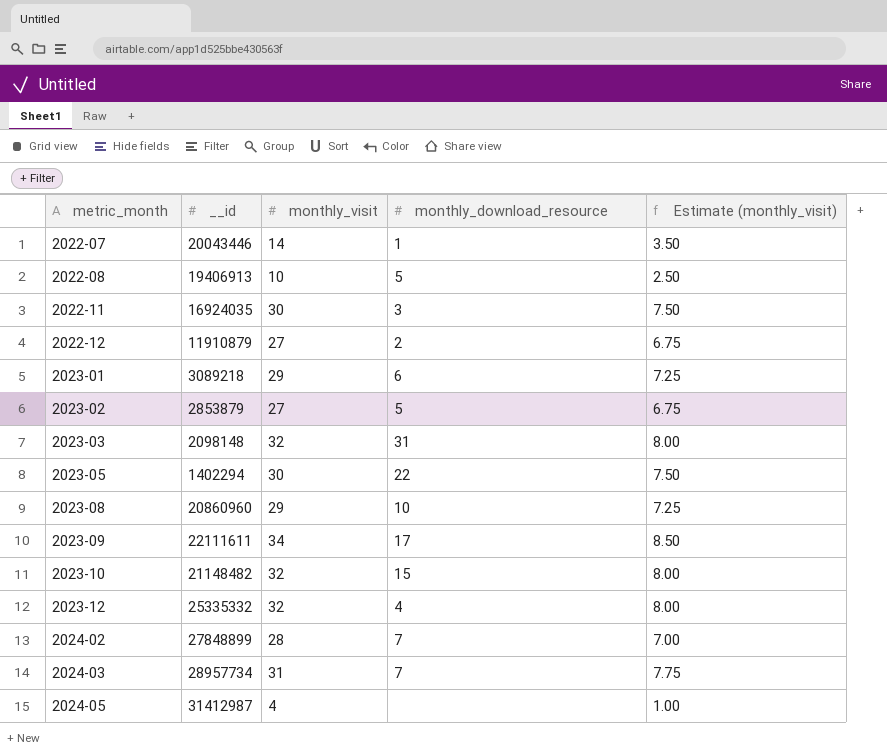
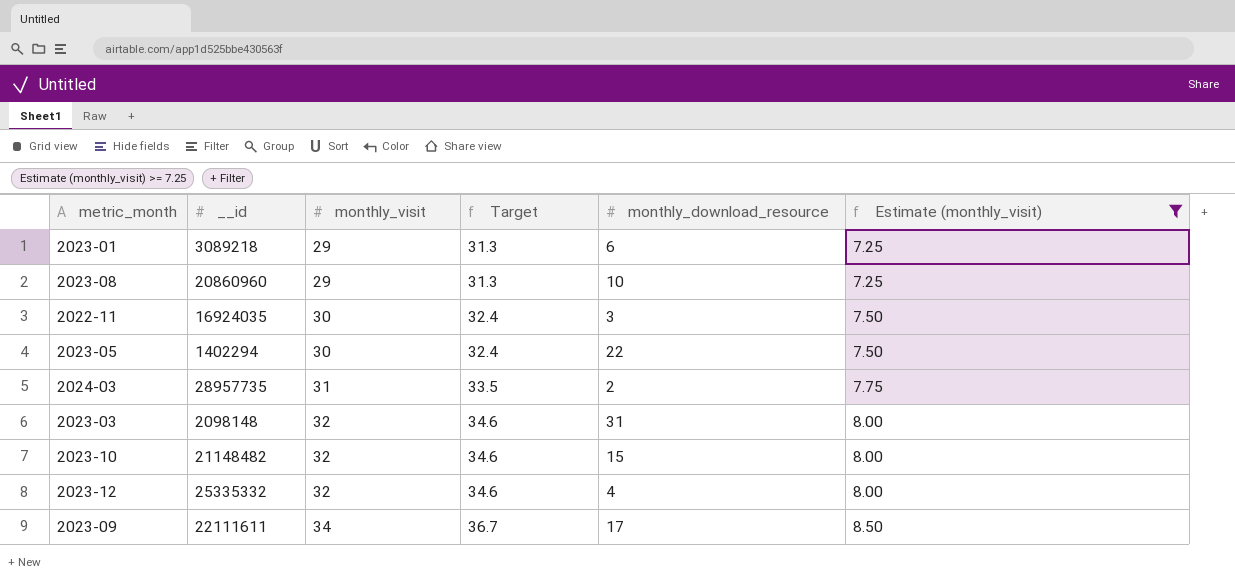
filter: none -> Estimate (monthly_visit) >= 7.25
row order: metric_month ascending -> monthly_visit ascending
column Target | formula: none -> [monthly_visit] * 1.08
2024-03 | __id: 28957734 -> 28957735
2024-03 | monthly_download_resource: 7 -> 2

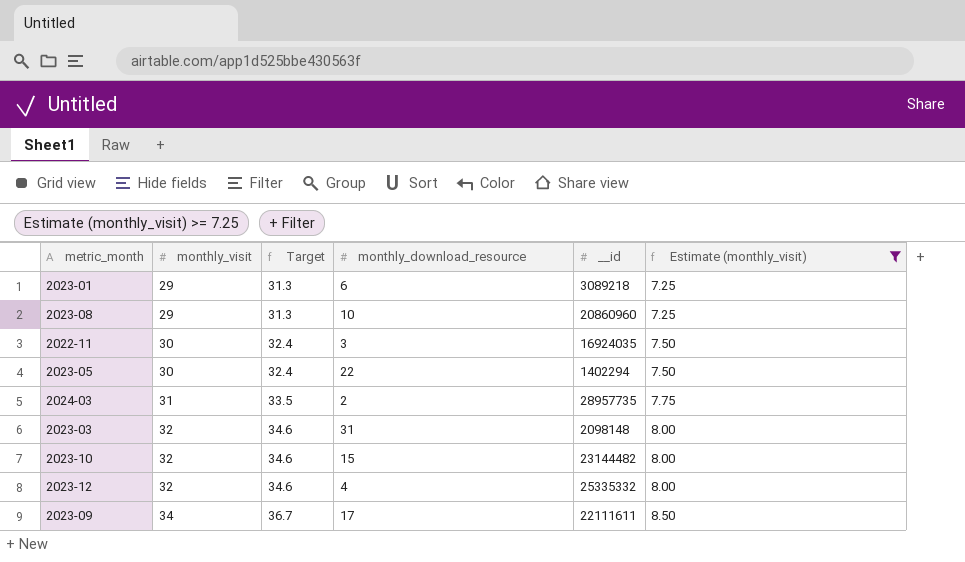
column __id | position: 2 -> 5
2023-10 | __id: 21148482 -> 23144482

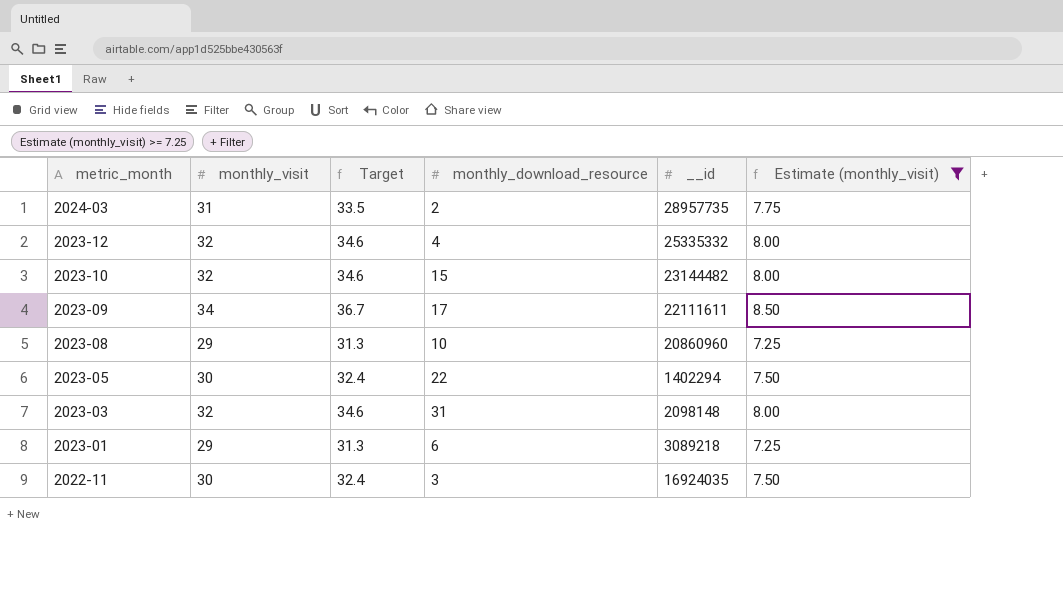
row order: monthly_visit ascending -> metric_month descending

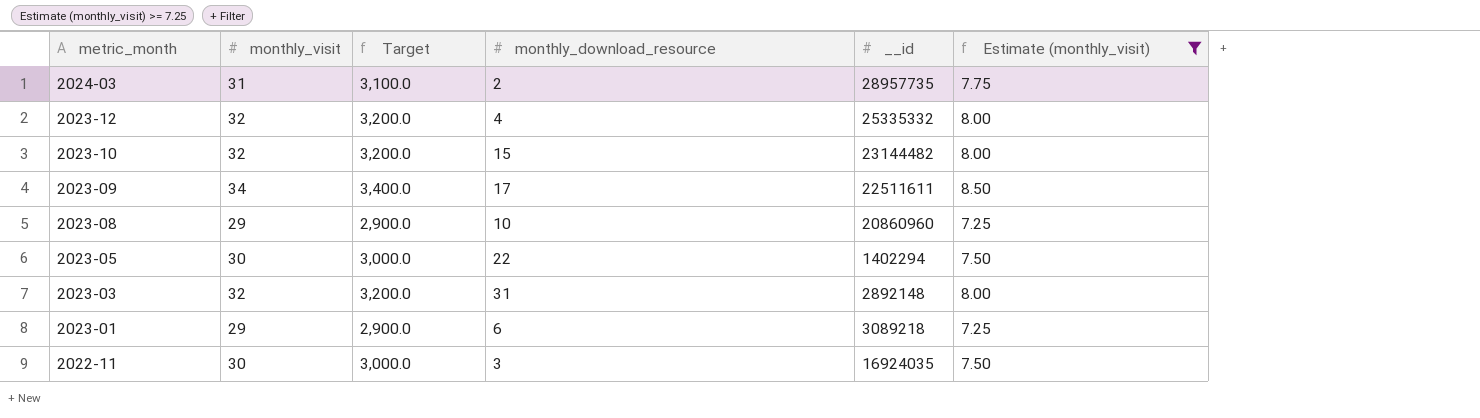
column Target | formula: [monthly_visit] * 1.08 -> [monthly_visit] * 100
2023-09 | __id: 22111611 -> 22511611
2023-03 | __id: 2098148 -> 2892148

